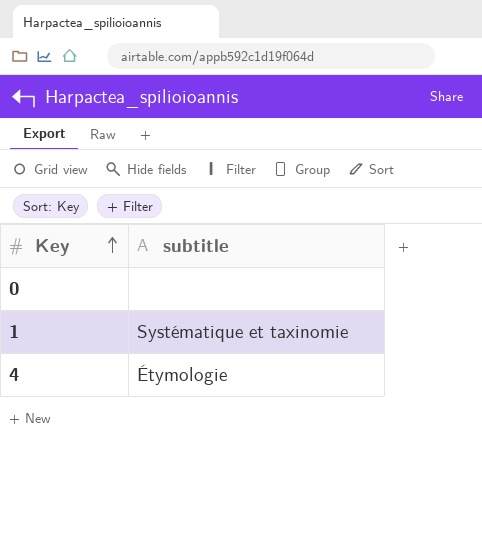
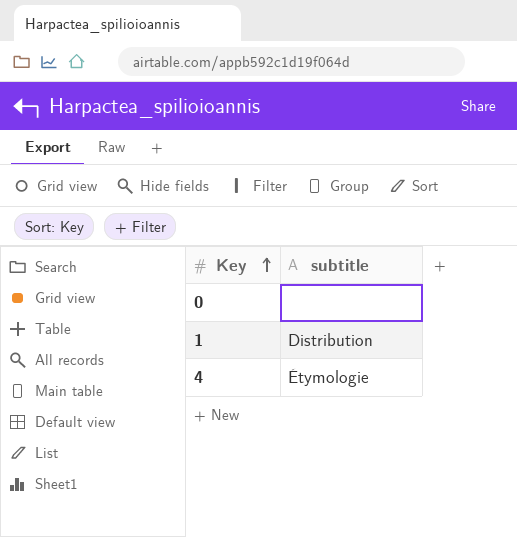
1 | subtitle: Systématique et taxinomie -> Distribution

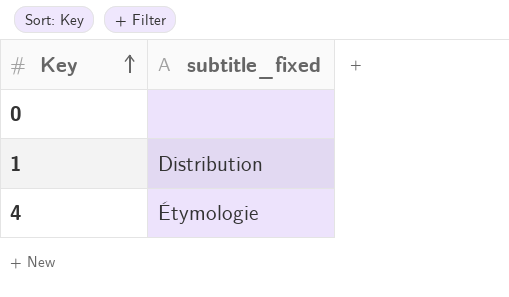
column name: subtitle -> subtitle_fixed

